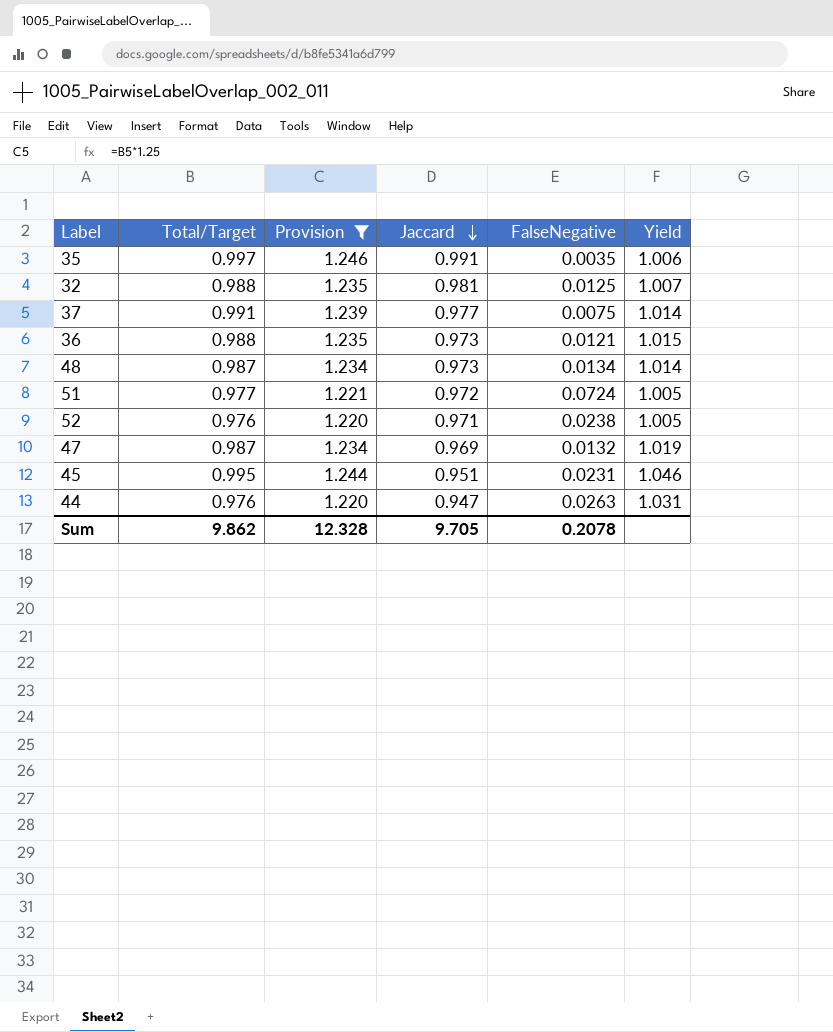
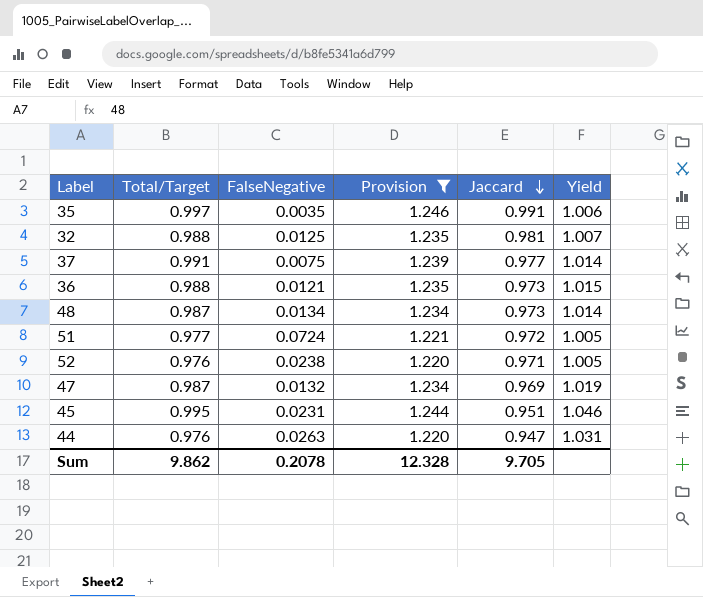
column FalseNegative | position: 5 -> 3

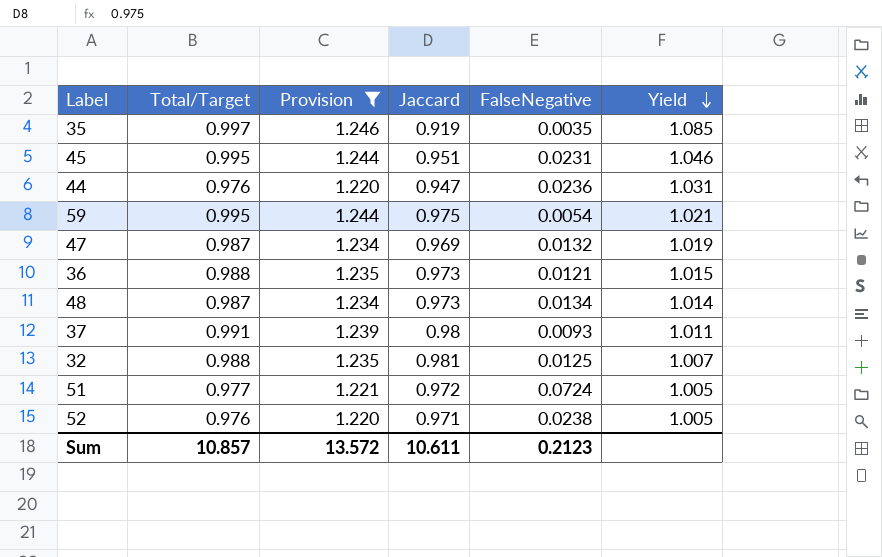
row order: Jaccard descending -> Yield descending
column FalseNegative | position: 3 -> 5
35 | Jaccard: 0.991 -> 0.919
35 | Yield: 1.006 -> 1.085
44 | FalseNegative: 0.0263 -> 0.0236
row 59: none -> 0.995 | 1.244 | 0.975 | 0.0054 | 1.021
37 | Jaccard: 0.977 -> 0.98
37 | FalseNegative: 0.0075 -> 0.0093
37 | Yield: 1.014 -> 1.011
Sum | Total/Target: 9.862 -> 10.857
Sum | Provision: 12.328 -> 13.572
Sum | Jaccard: 9.705 -> 10.611
Sum | FalseNegative: 0.2078 -> 0.2123

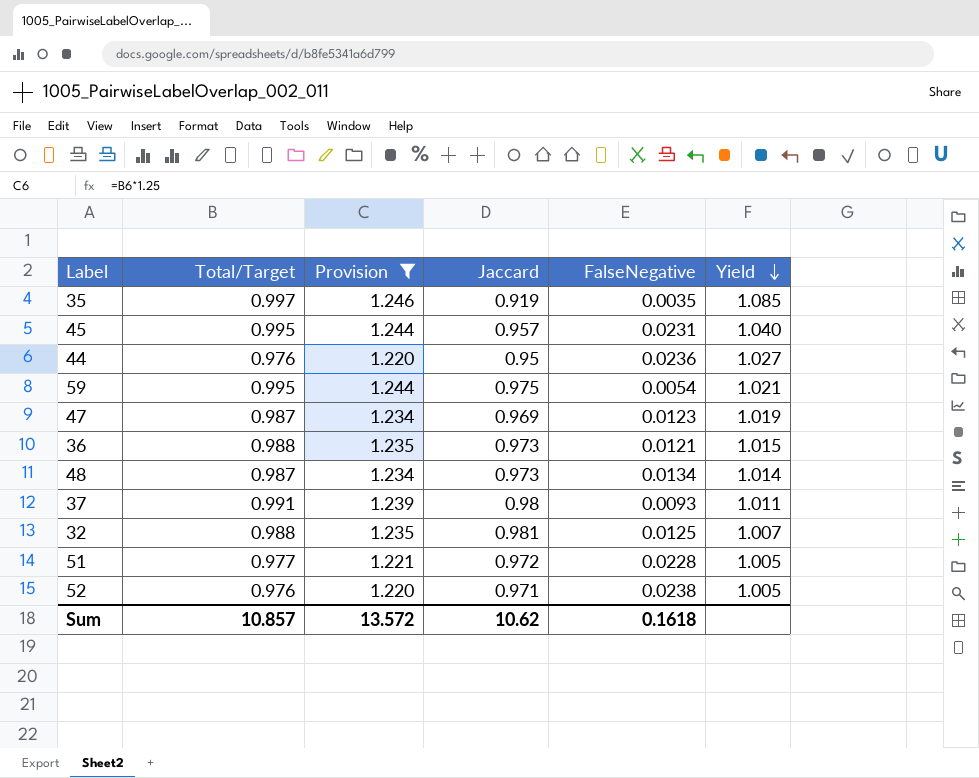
45 | Jaccard: 0.951 -> 0.957
45 | Yield: 1.046 -> 1.040
44 | Jaccard: 0.947 -> 0.95
44 | Yield: 1.031 -> 1.027
47 | FalseNegative: 0.0132 -> 0.0123
51 | FalseNegative: 0.0724 -> 0.0228
Sum | Jaccard: 10.611 -> 10.62
Sum | FalseNegative: 0.2123 -> 0.1618

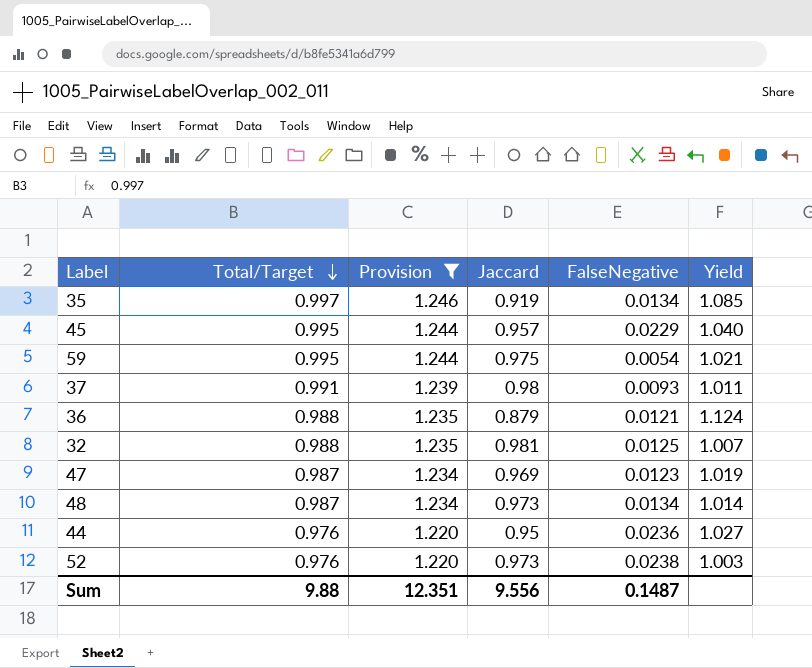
row order: Yield descending -> Total/Target descending
row 51: 0.977 | 1.221 | 0.972 | 0.0228 | 1.005 -> none
35 | FalseNegative: 0.0035 -> 0.0134
45 | FalseNegative: 0.0231 -> 0.0229
36 | Jaccard: 0.973 -> 0.879
36 | Yield: 1.015 -> 1.124
52 | Jaccard: 0.971 -> 0.973
52 | Yield: 1.005 -> 1.003
Sum | Total/Target: 10.857 -> 9.88
Sum | Provision: 13.572 -> 12.351
Sum | Jaccard: 10.62 -> 9.556
Sum | FalseNegative: 0.1618 -> 0.1487

